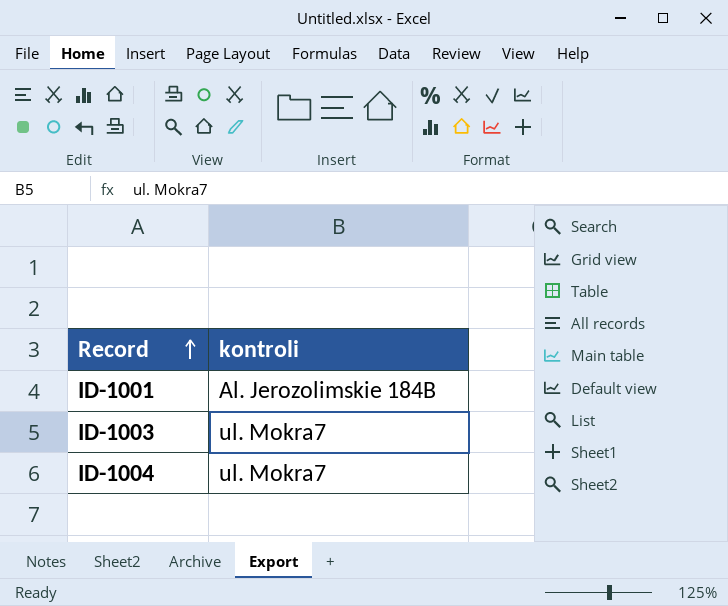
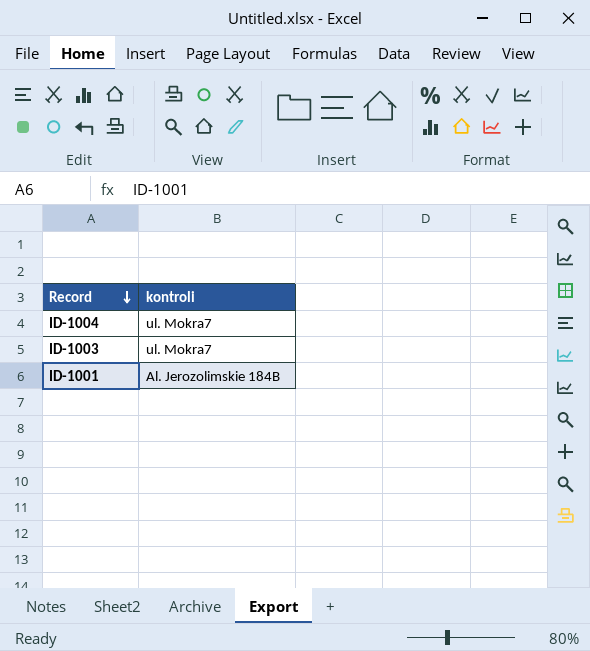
row order: Record ascending -> Record descending

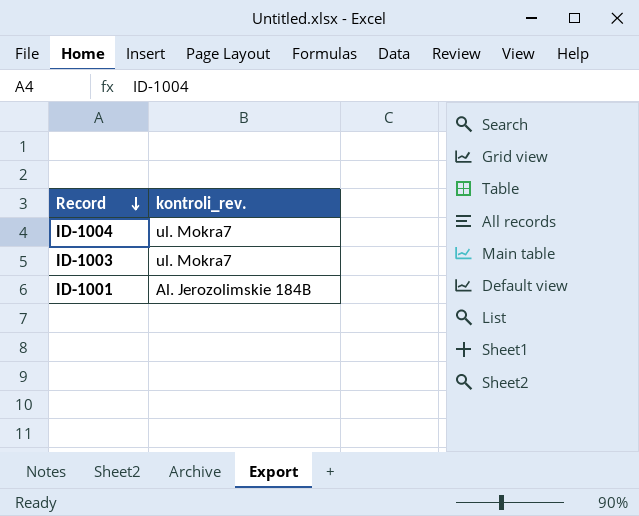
column name: kontroli -> kontroli_rev.

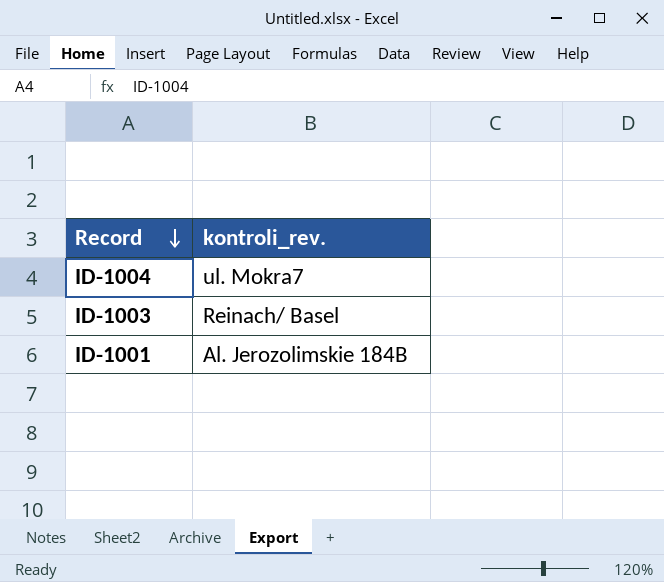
ID-1003 | kontroli_rev.: ul. Mokra7 -> Reinach/ Basel

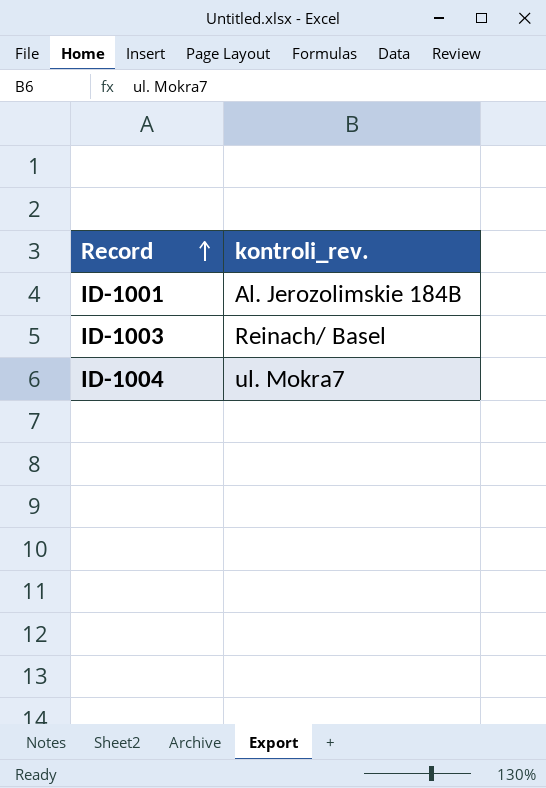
row order: Record descending -> Record ascending

